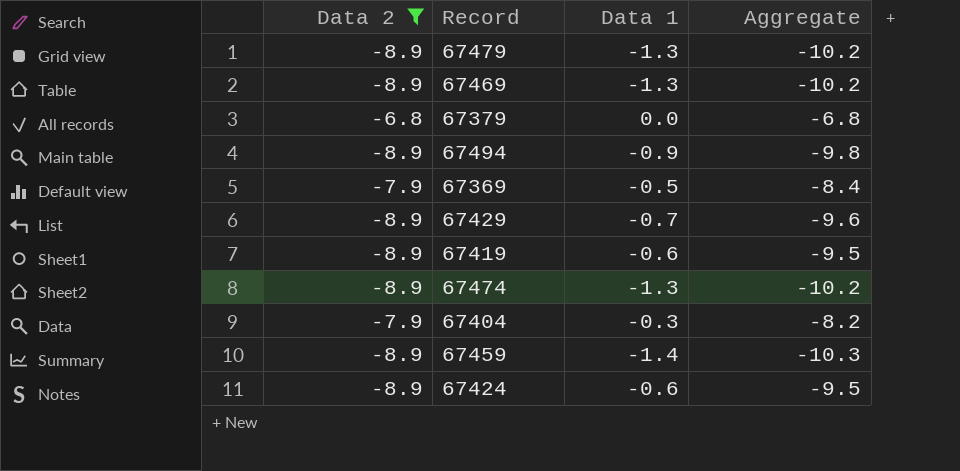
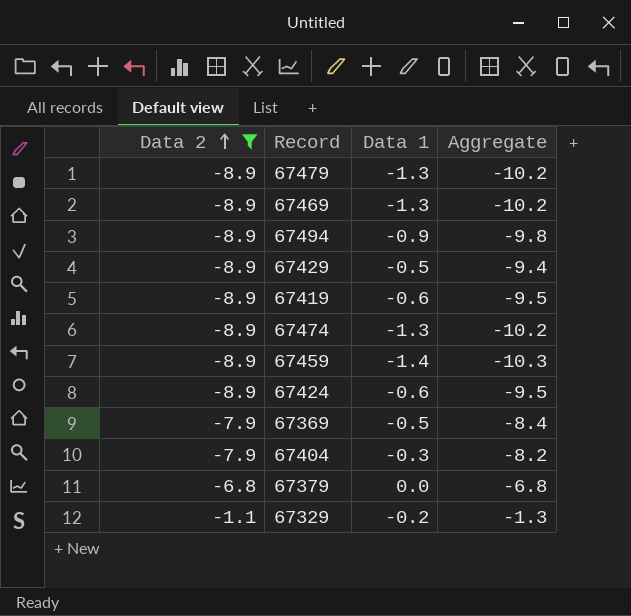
row order: none -> Data 2 ascending
67429 | Data 1: -0.7 -> -0.5
67429 | Aggregate: -9.6 -> -9.4
row 67329: none -> -1.1 | -0.2 | -1.3

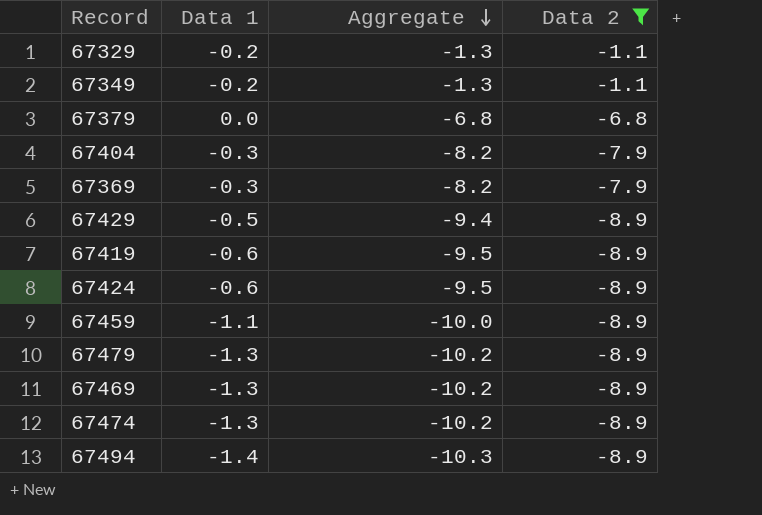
row order: Data 2 ascending -> Aggregate descending
column Data 2 | position: 1 -> 4
row 67349: none -> -0.2 | -1.3 | -1.1
67369 | Data 1: -0.5 -> -0.3
67369 | Aggregate: -8.4 -> -8.2
67459 | Data 1: -1.4 -> -1.1
67459 | Aggregate: -10.3 -> -10.0
67494 | Data 1: -0.9 -> -1.4
67494 | Aggregate: -9.8 -> -10.3

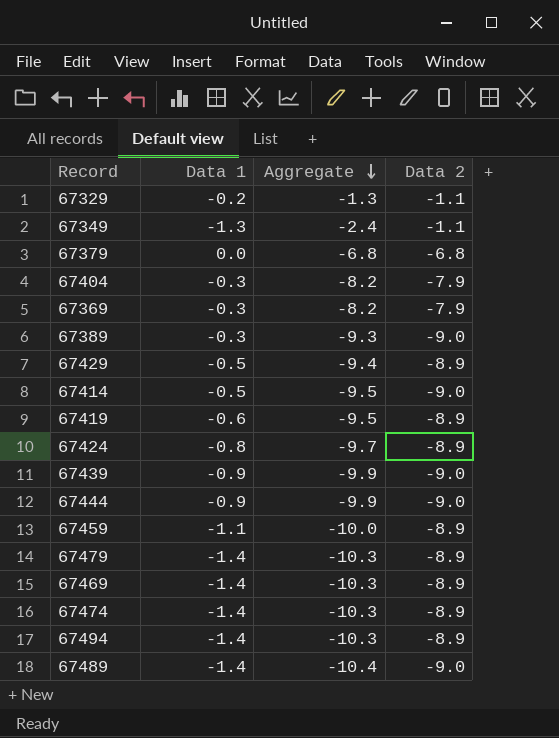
filter: Data 2 != -9.0 -> none
67349 | Data 1: -0.2 -> -1.3
67349 | Aggregate: -1.3 -> -2.4
67424 | Data 1: -0.6 -> -0.8
67424 | Aggregate: -9.5 -> -9.7
67479 | Data 1: -1.3 -> -1.4
67479 | Aggregate: -10.2 -> -10.3
67469 | Data 1: -1.3 -> -1.4
67469 | Aggregate: -10.2 -> -10.3
67474 | Data 1: -1.3 -> -1.4
67474 | Aggregate: -10.2 -> -10.3

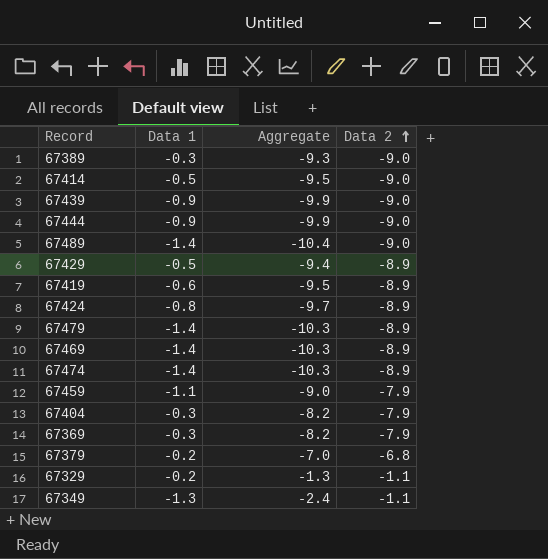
row order: Aggregate descending -> Data 2 ascending
row 67494: -1.4 | -10.3 | -8.9 -> none
67459 | Aggregate: -10.0 -> -9.0
67459 | Data 2: -8.9 -> -7.9
67379 | Data 1: 0.0 -> -0.2
67379 | Aggregate: -6.8 -> -7.0

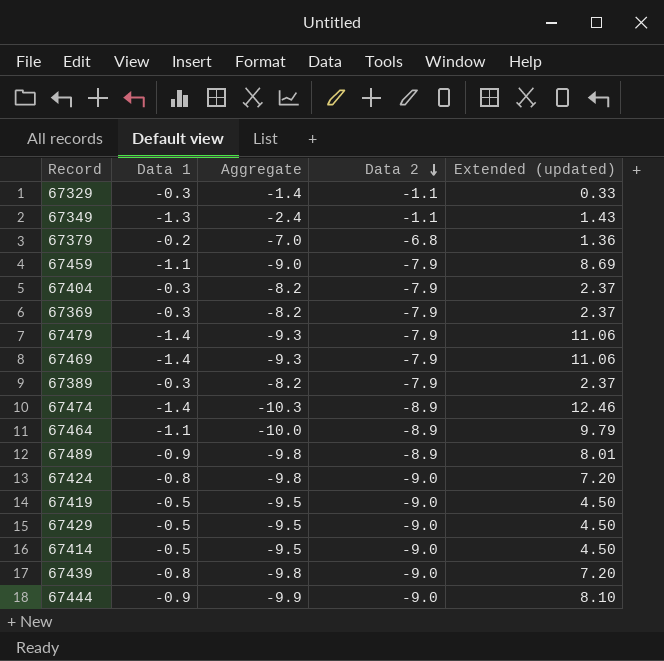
row order: Data 2 ascending -> Data 2 descending
column Extended (updated) | formula: none -> [Data 1] * [Data 2]
67329 | Data 1: -0.2 -> -0.3
67329 | Aggregate: -1.3 -> -1.4
67479 | Aggregate: -10.3 -> -9.3
67479 | Data 2: -8.9 -> -7.9
67469 | Aggregate: -10.3 -> -9.3
67469 | Data 2: -8.9 -> -7.9
67389 | Aggregate: -9.3 -> -8.2
67389 | Data 2: -9.0 -> -7.9
row 67464: none -> -1.1 | -10.0 | -8.9 | 9.79
67489 | Data 1: -1.4 -> -0.9
67489 | Aggregate: -10.4 -> -9.8
67489 | Data 2: -9.0 -> -8.9
67424 | Aggregate: -9.7 -> -9.8
67424 | Data 2: -8.9 -> -9.0
67419 | Data 1: -0.6 -> -0.5
67419 | Data 2: -8.9 -> -9.0
67429 | Aggregate: -9.4 -> -9.5
67429 | Data 2: -8.9 -> -9.0
67439 | Data 1: -0.9 -> -0.8
67439 | Aggregate: -9.9 -> -9.8

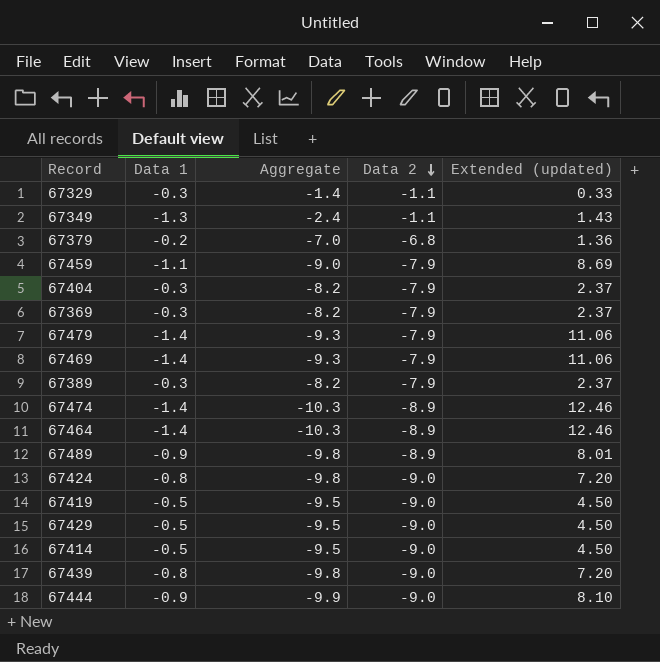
67464 | Data 1: -1.1 -> -1.4
67464 | Aggregate: -10.0 -> -10.3
67464 | Extended (updated): 9.79 -> 12.46

